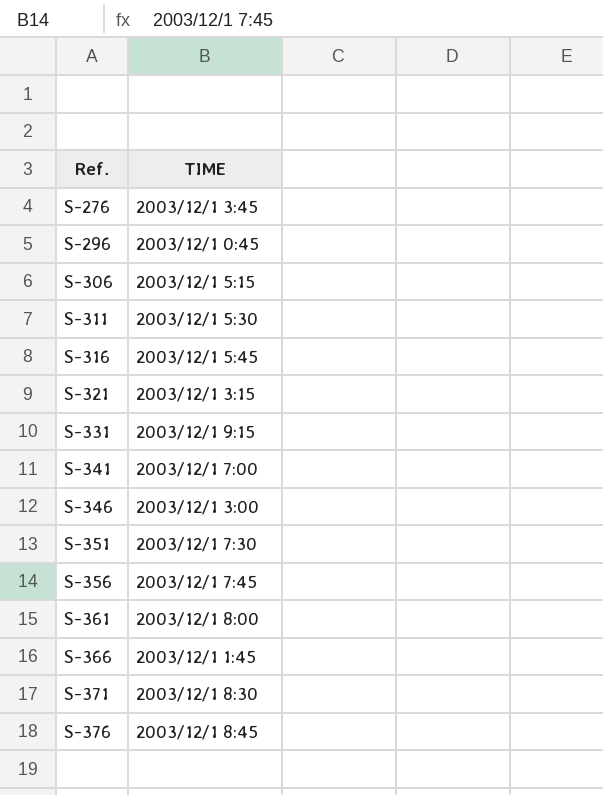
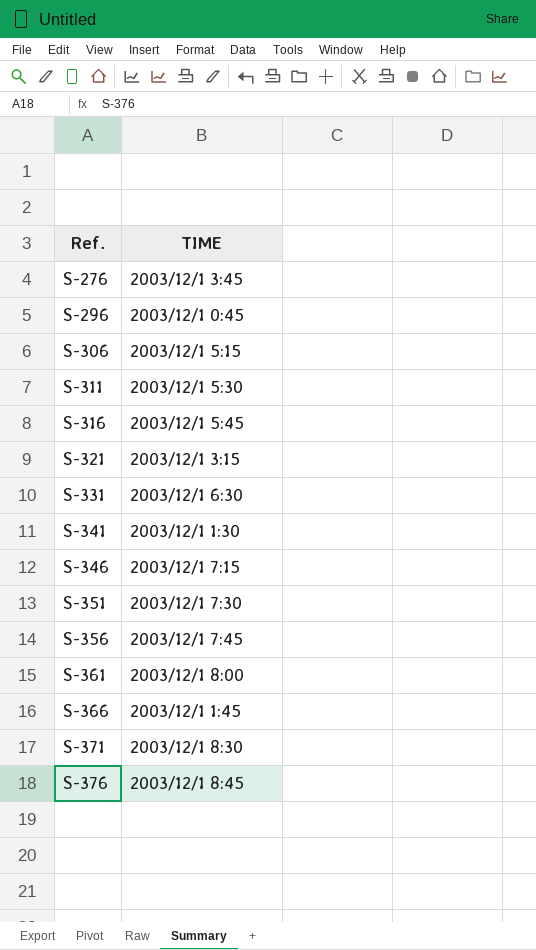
S-331 | TIME: 2003/12/1 9:15 -> 2003/12/1 6:30
S-341 | TIME: 2003/12/1 7:00 -> 2003/12/1 1:30
S-346 | TIME: 2003/12/1 3:00 -> 2003/12/1 7:15

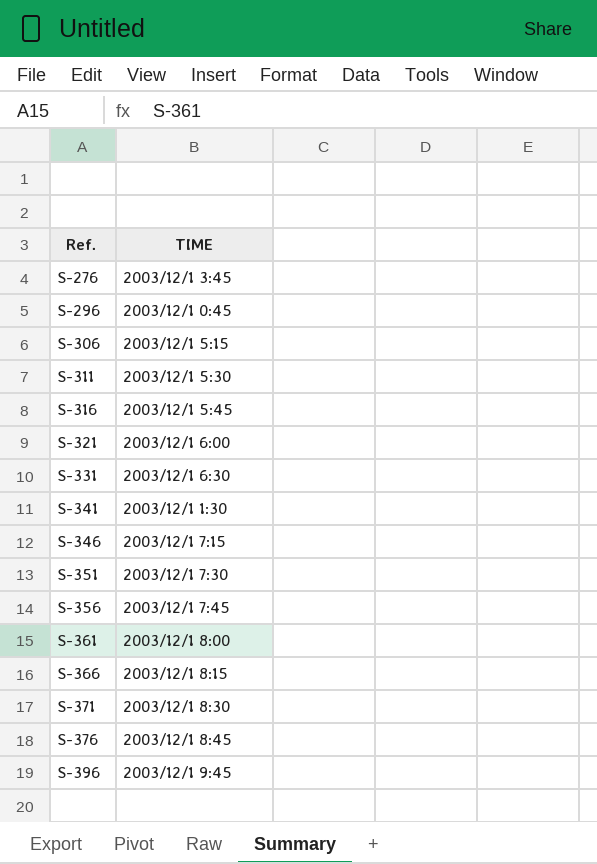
S-321 | TIME: 2003/12/1 3:15 -> 2003/12/1 6:00
S-366 | TIME: 2003/12/1 1:45 -> 2003/12/1 8:15
row S-396: none -> 2003/12/1 9:45

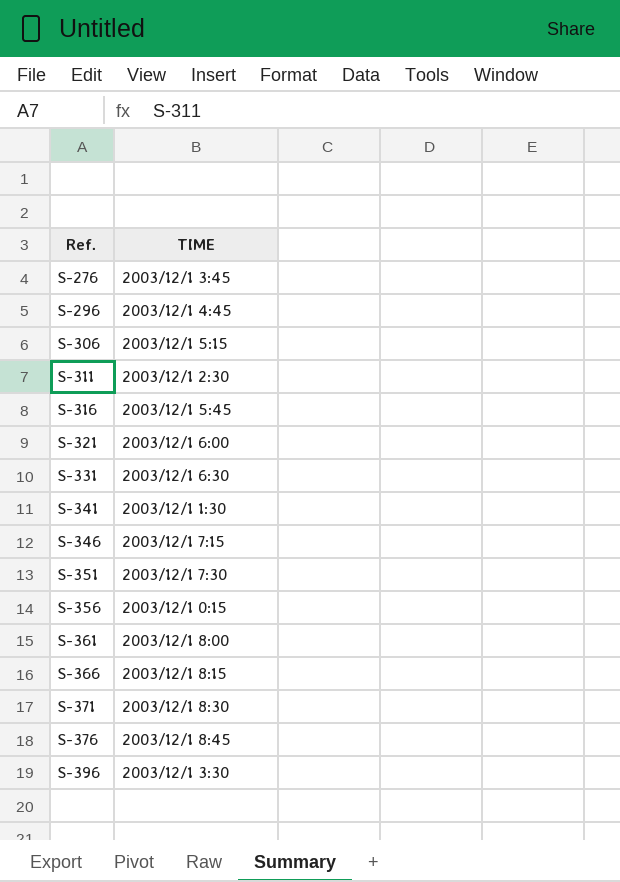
S-296 | TIME: 2003/12/1 0:45 -> 2003/12/1 4:45
S-311 | TIME: 2003/12/1 5:30 -> 2003/12/1 2:30
S-356 | TIME: 2003/12/1 7:45 -> 2003/12/1 0:15
S-396 | TIME: 2003/12/1 9:45 -> 2003/12/1 3:30

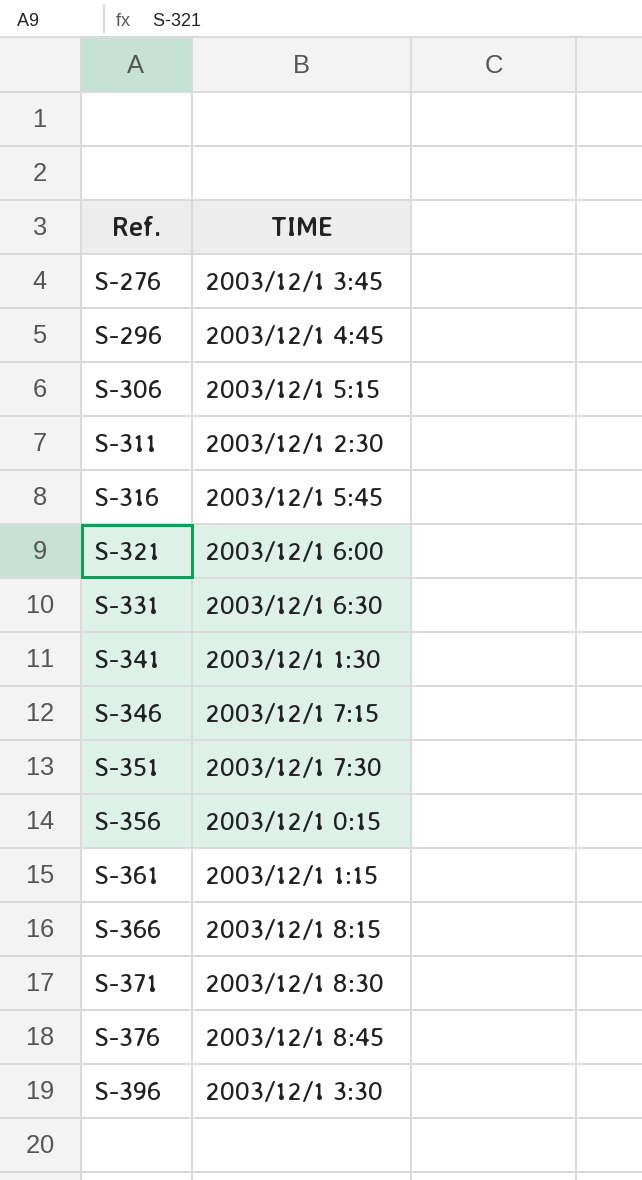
S-361 | TIME: 2003/12/1 8:00 -> 2003/12/1 1:15

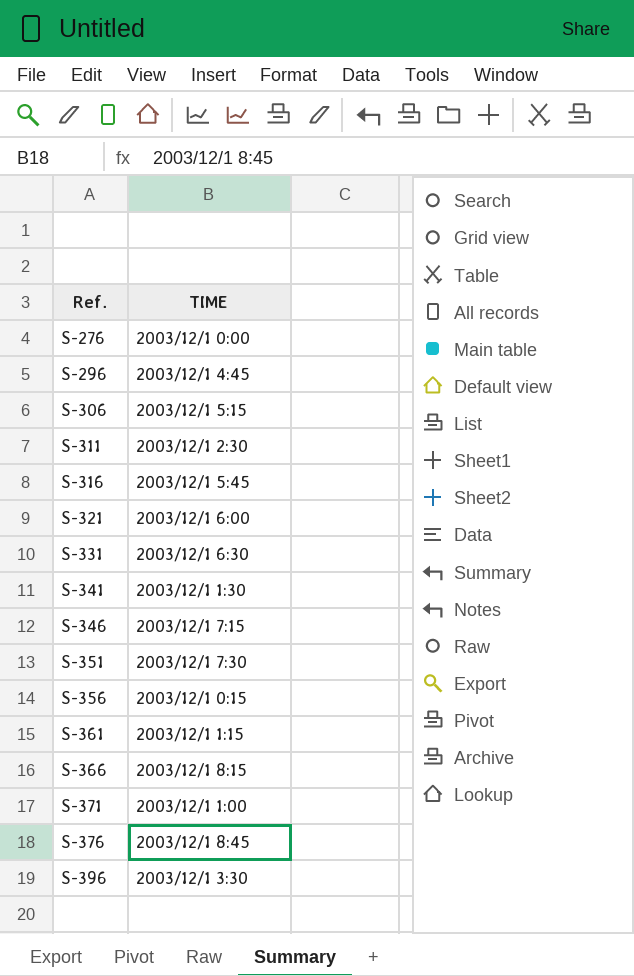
S-276 | TIME: 2003/12/1 3:45 -> 2003/12/1 0:00
S-371 | TIME: 2003/12/1 8:30 -> 2003/12/1 1:00

